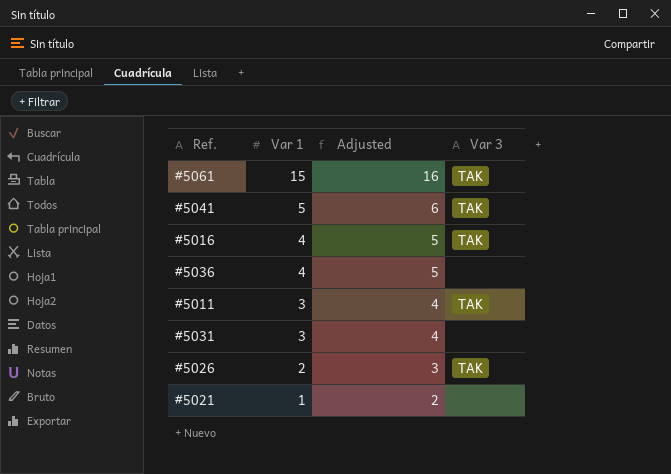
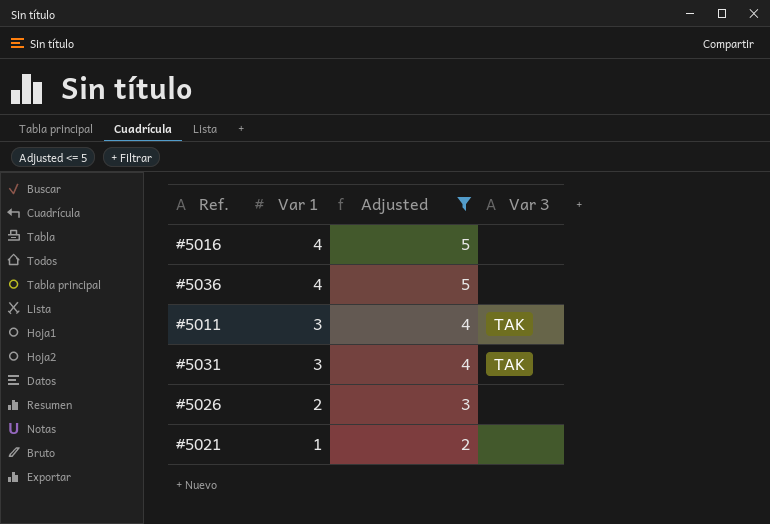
filter: none -> Adjusted <= 5
#5016 | Var 3: TAK -> none
#5031 | Var 3: none -> TAK
#5026 | Var 3: TAK -> none

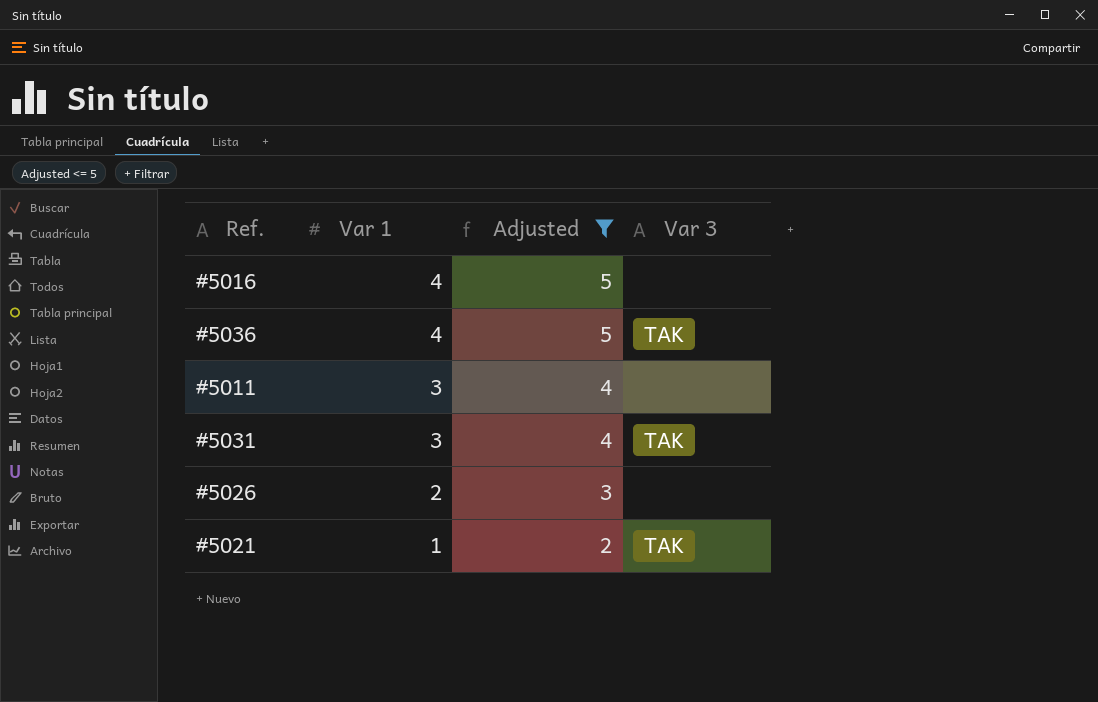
#5036 | Var 3: none -> TAK
#5011 | Var 3: TAK -> none
#5021 | Var 3: none -> TAK

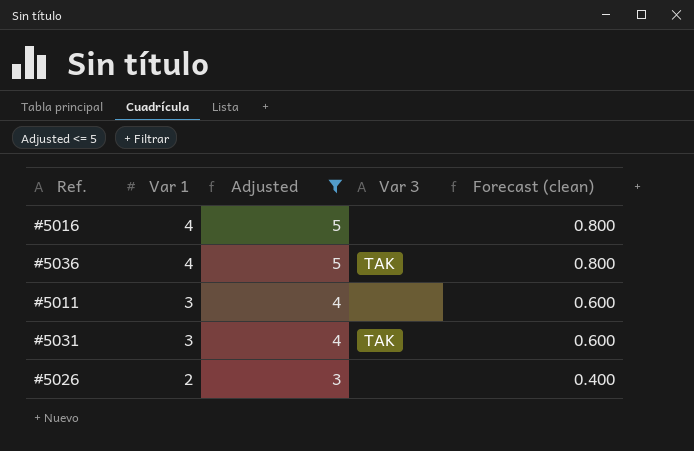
column Forecast (clean) | formula: none -> [Var 1] * 0.2
row #5021: 1 | 2 | TAK -> none

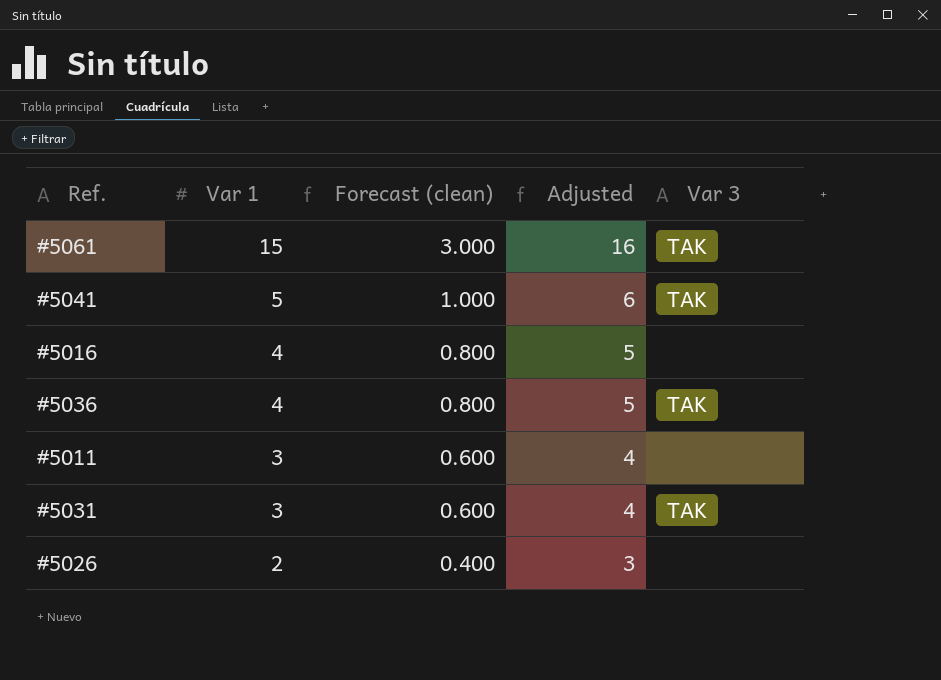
filter: Adjusted <= 5 -> none
column Forecast (clean) | position: 5 -> 3

